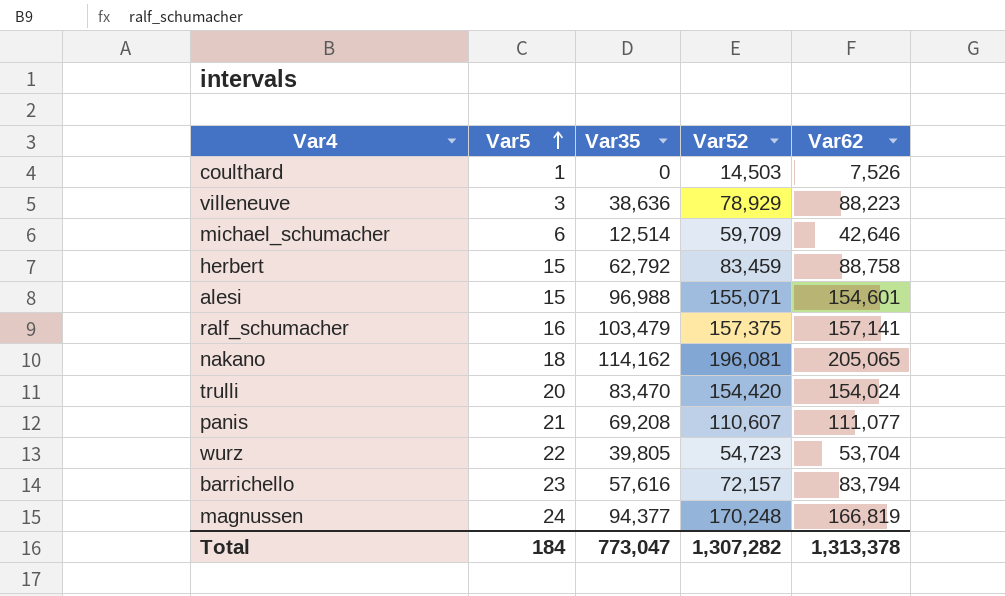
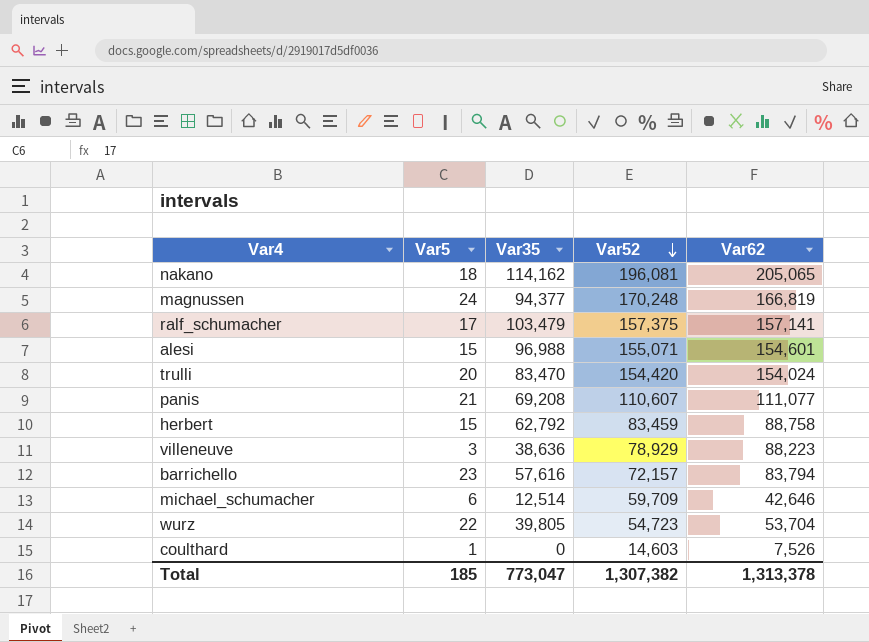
row order: Var5 ascending -> Var52 descending
ralf_schumacher | Var5: 16 -> 17
coulthard | Var52: 14,503 -> 14,603
Total | Var5: 184 -> 185
Total | Var52: 1,307,282 -> 1,307,382

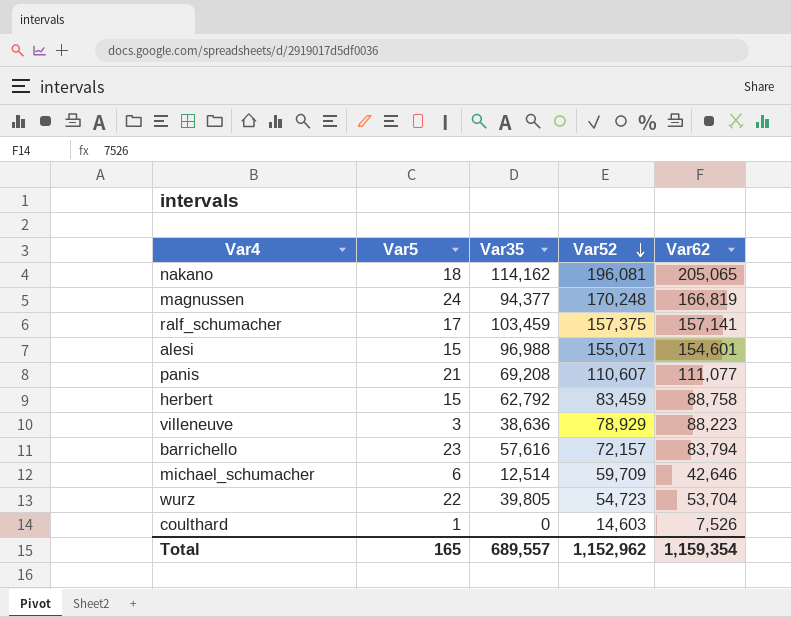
row trulli: 20 | 83,470 | 154,420 | 154,024 -> none
ralf_schumacher | Var35: 103,479 -> 103,459
Total | Var5: 185 -> 165
Total | Var35: 773,047 -> 689,557
Total | Var52: 1,307,382 -> 1,152,962
Total | Var62: 1,313,378 -> 1,159,354

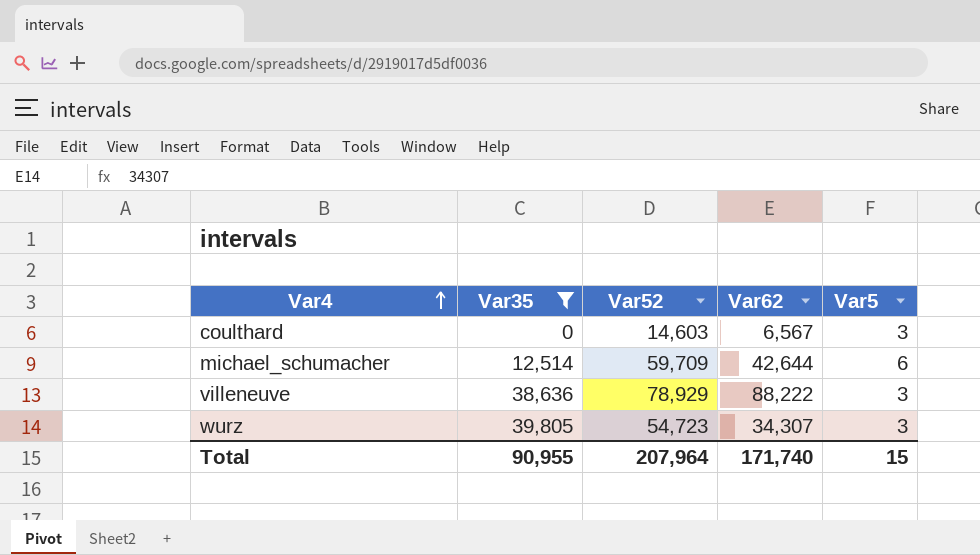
filter: none -> Var35 <= 39,805
row order: Var52 descending -> Var4 ascending
column Var5 | position: 2 -> 5
coulthard | Var62: 7,526 -> 6,567
coulthard | Var5: 1 -> 3
michael_schumacher | Var62: 42,646 -> 42,644
villeneuve | Var62: 88,223 -> 88,222
wurz | Var62: 53,704 -> 34,307
wurz | Var5: 22 -> 3
Total | Var35: 689,557 -> 90,955
Total | Var52: 1,152,962 -> 207,964
Total | Var62: 1,159,354 -> 171,740
Total | Var5: 165 -> 15

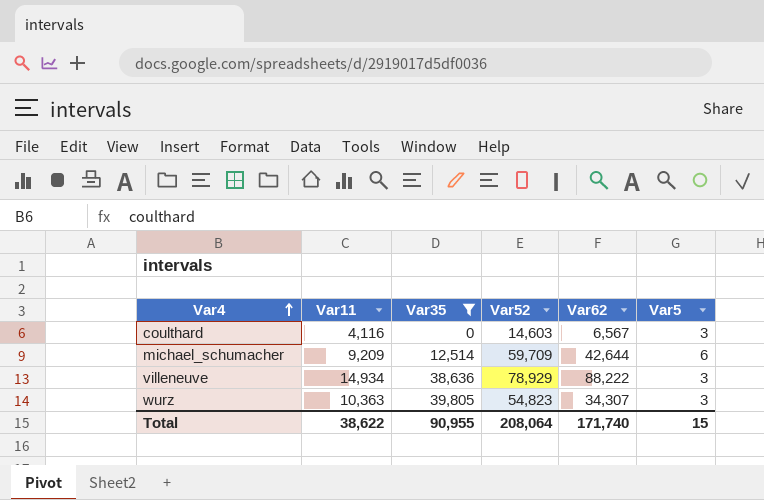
column Var11 | position: none -> 2
wurz | Var52: 54,723 -> 54,823
Total | Var52: 207,964 -> 208,064

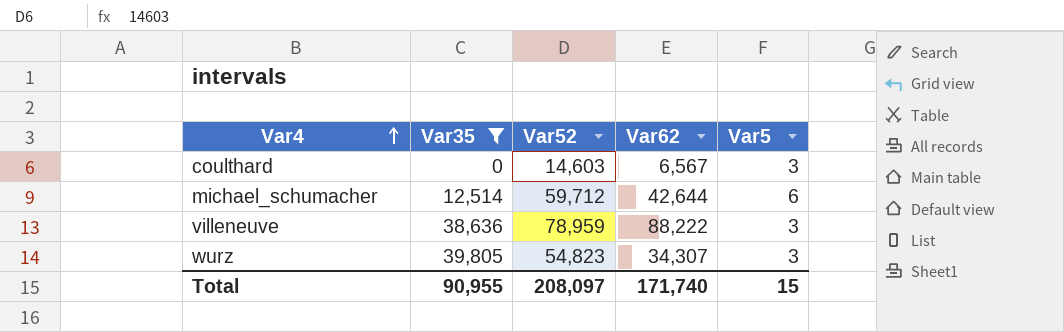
column Var11 | position: 2 -> none
michael_schumacher | Var52: 59,709 -> 59,712
villeneuve | Var52: 78,929 -> 78,959
Total | Var52: 208,064 -> 208,097

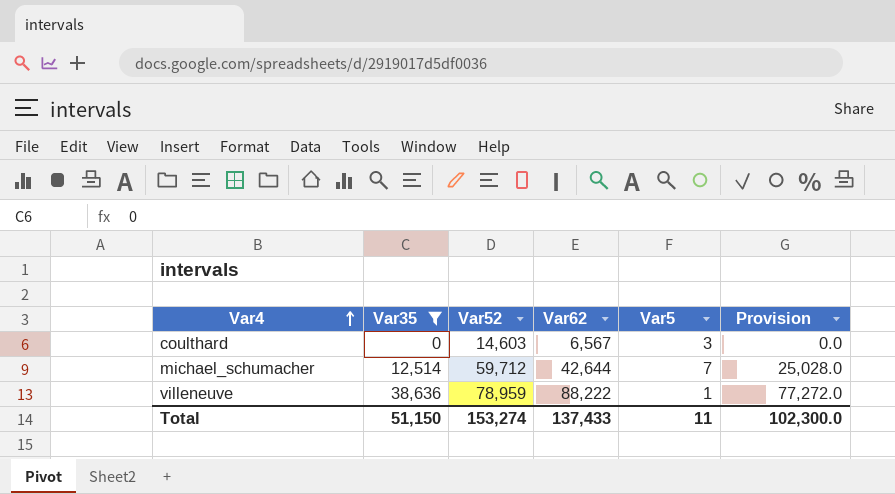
column Provision | formula: none -> [Var35] * 2
row wurz: 39,805 | 54,823 | 34,307 | 3 -> none
michael_schumacher | Var5: 6 -> 7
villeneuve | Var5: 3 -> 1
Total | Var35: 90,955 -> 51,150
Total | Var52: 208,097 -> 153,274
Total | Var62: 171,740 -> 137,433
Total | Var5: 15 -> 11

